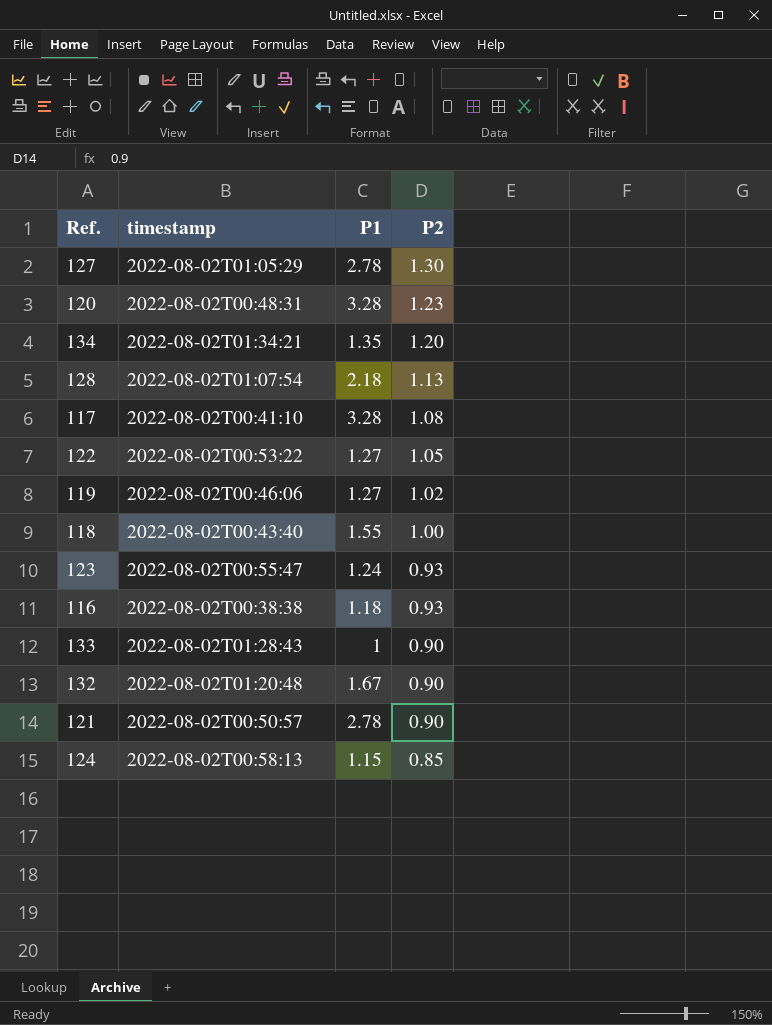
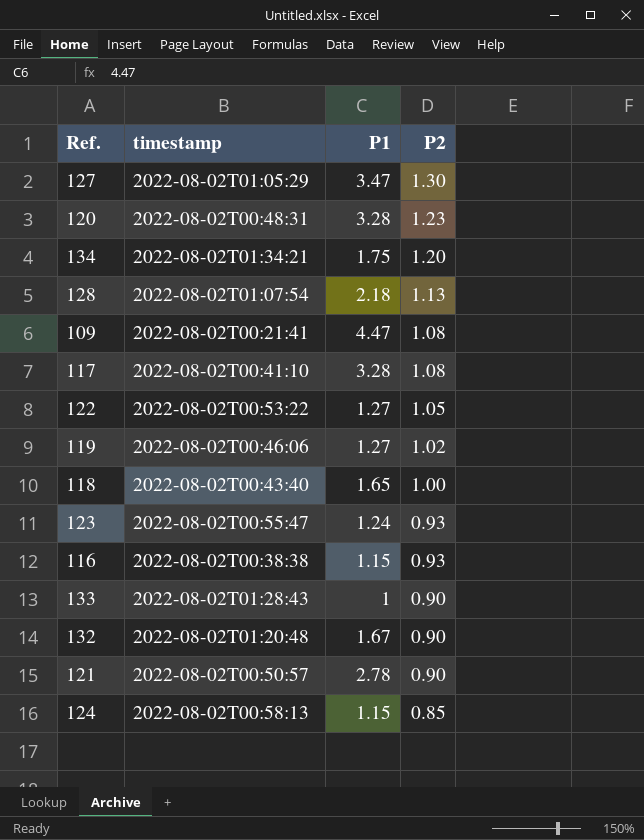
127 | P1: 2.78 -> 3.47
134 | P1: 1.35 -> 1.75
row 109: none -> 2022-08-02T00:21:41 | 4.47 | 1.08
118 | P1: 1.55 -> 1.65
116 | P1: 1.18 -> 1.15

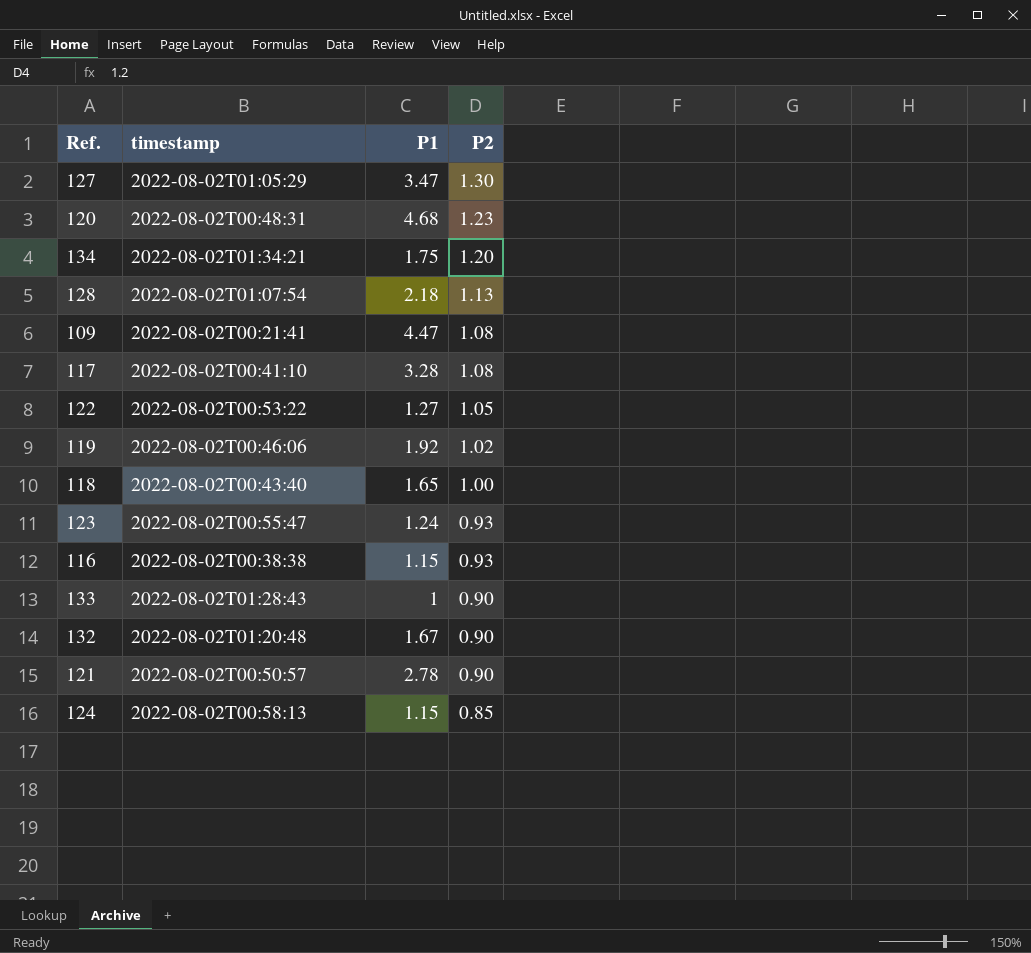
120 | P1: 3.28 -> 4.68
119 | P1: 1.27 -> 1.92

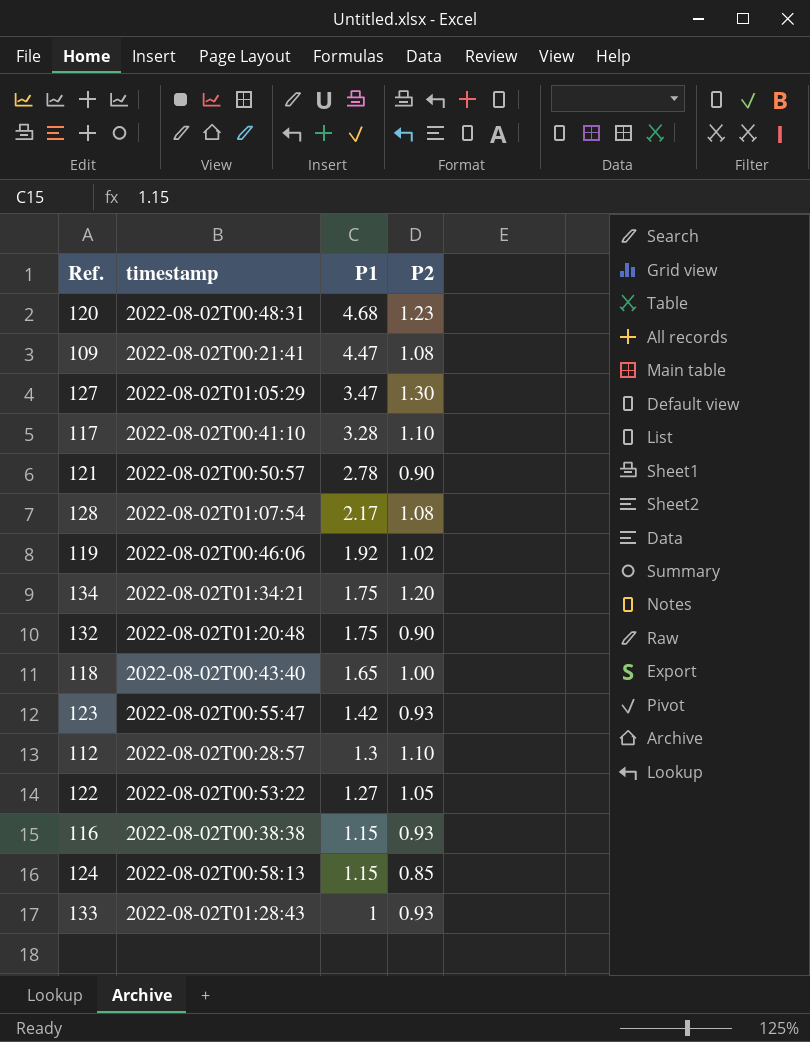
row order: P2 descending -> P1 descending
117 | P2: 1.08 -> 1.10
128 | P1: 2.18 -> 2.17
128 | P2: 1.13 -> 1.08
132 | P1: 1.67 -> 1.75
123 | P1: 1.24 -> 1.42
row 112: none -> 2022-08-02T00:28:57 | 1.3 | 1.10
133 | P2: 0.90 -> 0.93

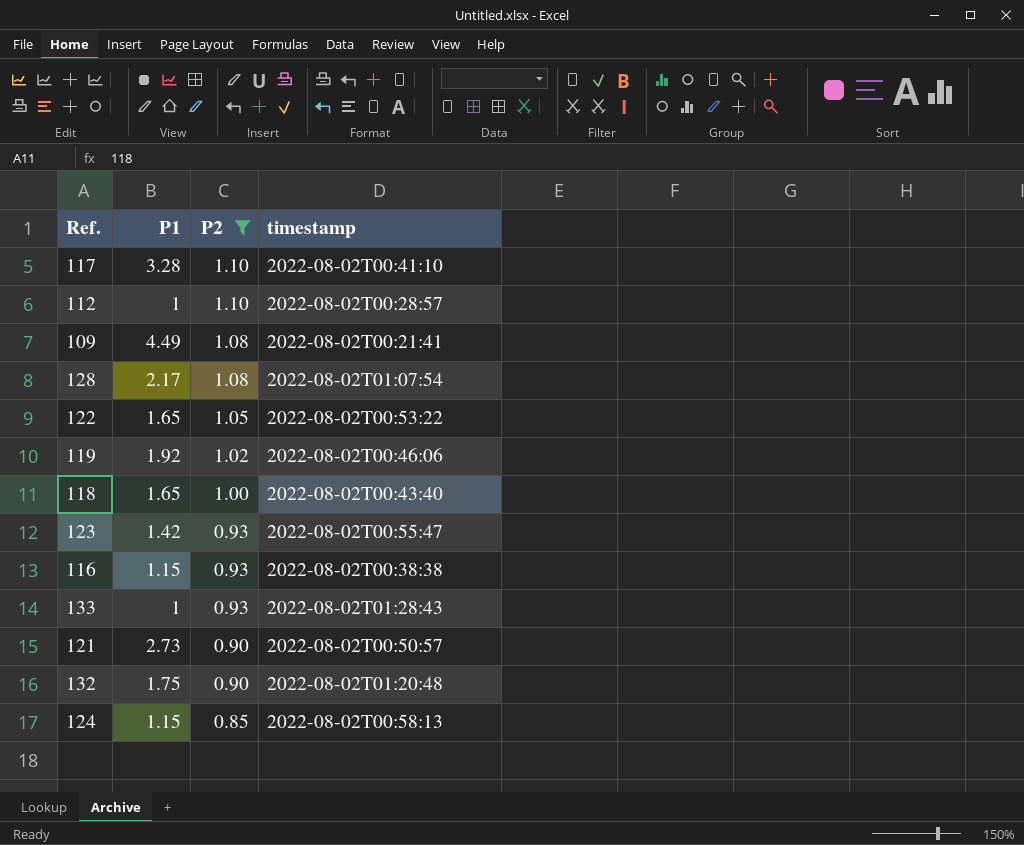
filter: none -> P2 <= 1.10
row order: P1 descending -> P2 descending
column timestamp | position: 2 -> 4
112 | P1: 1.3 -> 1
109 | P1: 4.47 -> 4.49
122 | P1: 1.27 -> 1.65
121 | P1: 2.78 -> 2.73

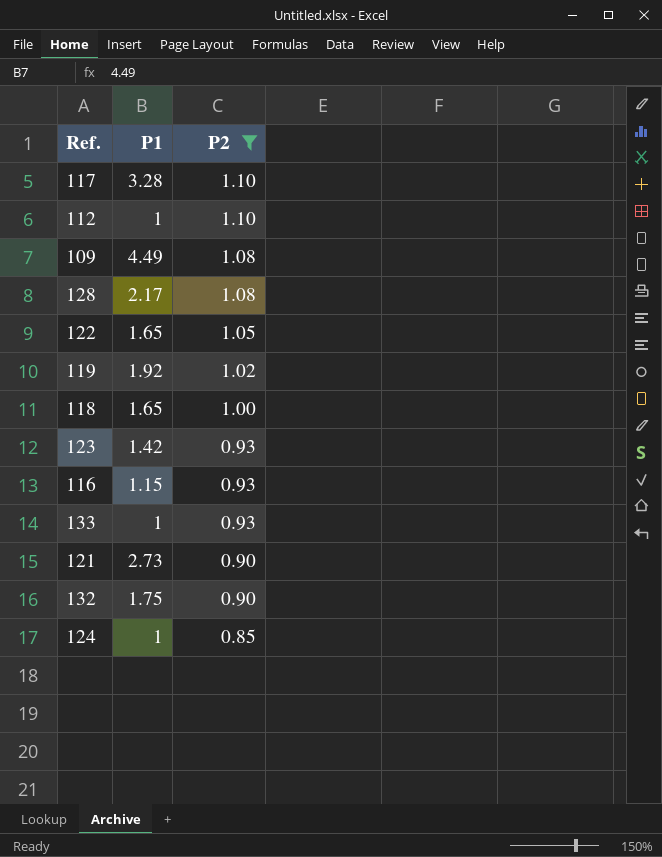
column timestamp | position: 4 -> none
124 | P1: 1.15 -> 1

